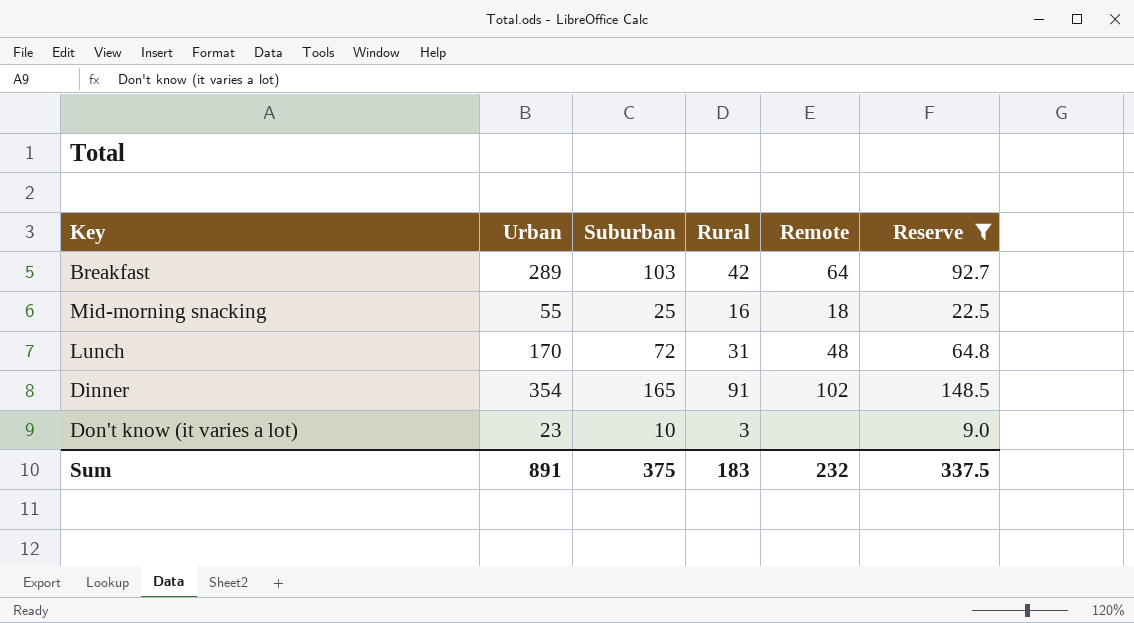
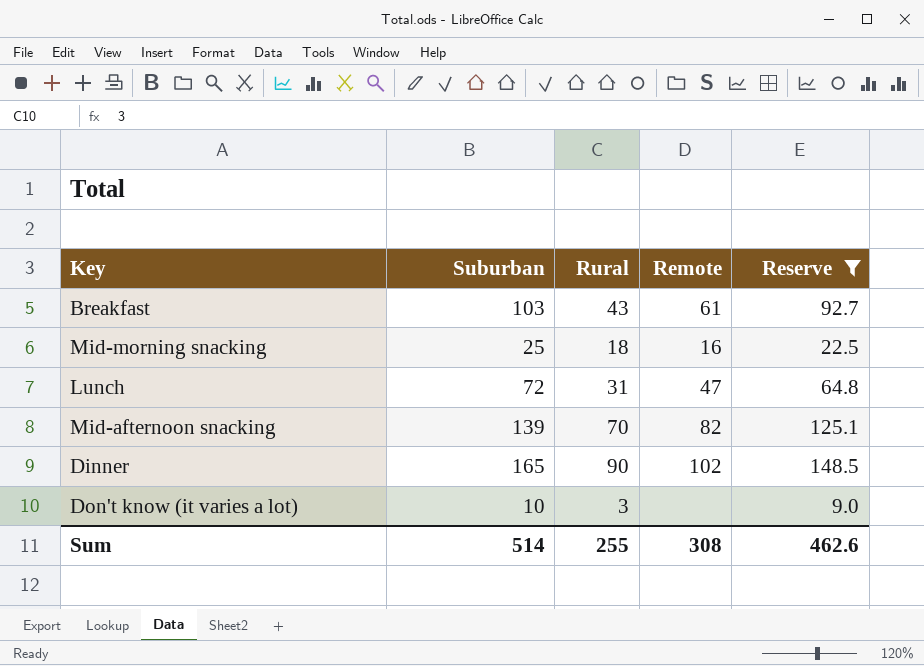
column Urban | position: 2 -> none
Breakfast | Rural: 42 -> 43
Breakfast | Remote: 64 -> 61
Mid-morning snacking | Rural: 16 -> 18
Mid-morning snacking | Remote: 18 -> 16
Lunch | Remote: 48 -> 47
row Mid-afternoon snacking: none -> 139 | 70 | 82 | 125.1
Dinner | Rural: 91 -> 90
Sum | Suburban: 375 -> 514
Sum | Rural: 183 -> 255
Sum | Remote: 232 -> 308
Sum | Reserve: 337.5 -> 462.6

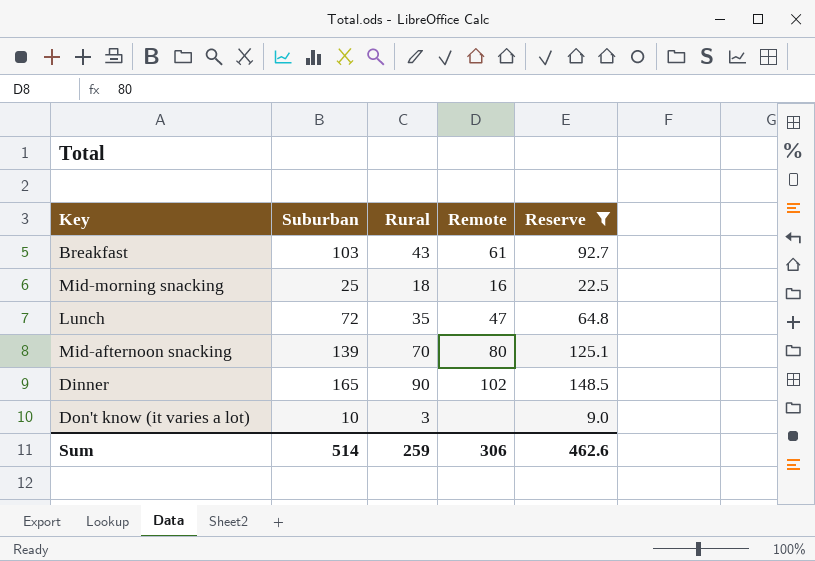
Lunch | Rural: 31 -> 35
Mid-afternoon snacking | Remote: 82 -> 80
Sum | Rural: 255 -> 259
Sum | Remote: 308 -> 306

